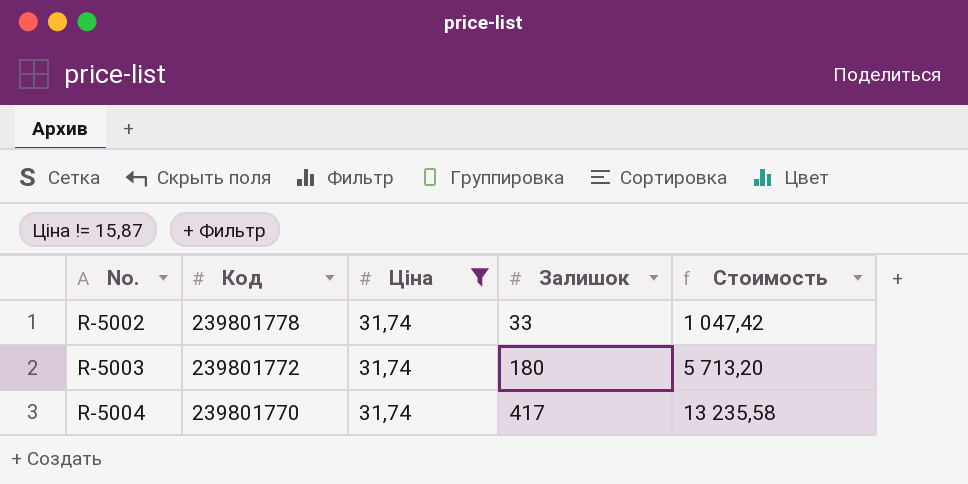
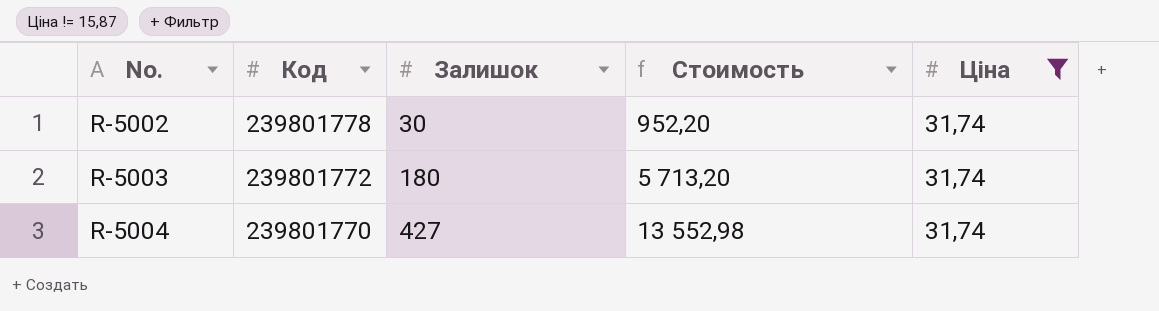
column Ціна | position: 3 -> 5
R-5002 | Залишок: 33 -> 30
R-5002 | Стоимость: 1 047,42 -> 952,20
R-5004 | Залишок: 417 -> 427
R-5004 | Стоимость: 13 235,58 -> 13 552,98

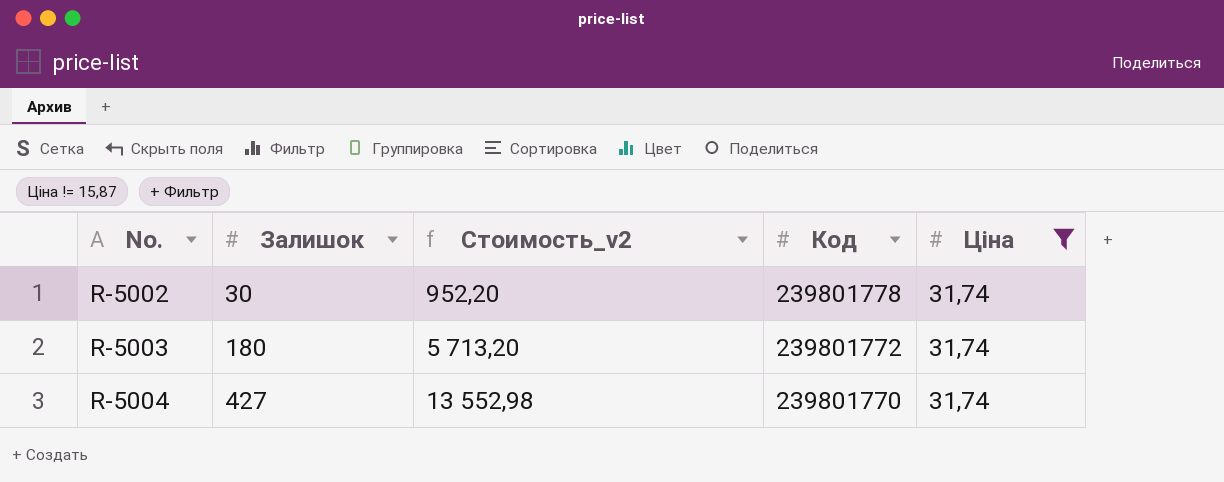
column name: Стоимость -> Стоимость_v2
column Код | position: 2 -> 4

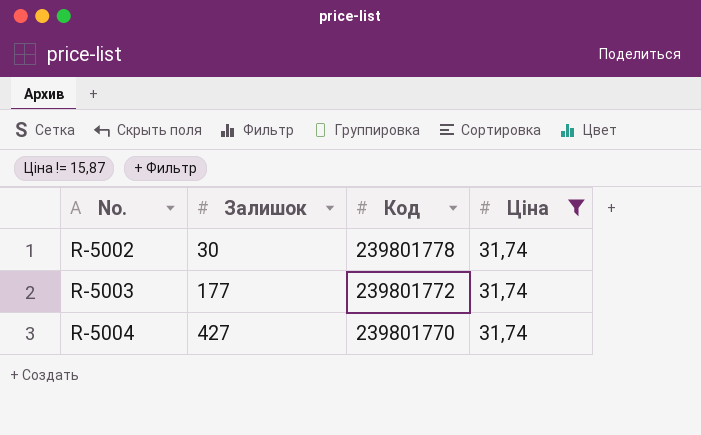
column Стоимость_v2 | formula: [Залишок] * [Ціна] -> none
R-5003 | Залишок: 180 -> 177

